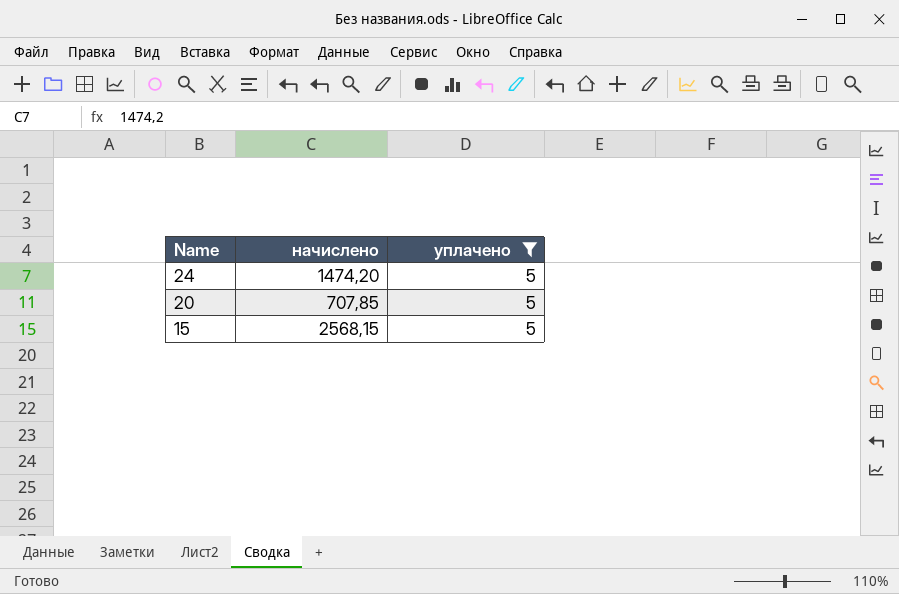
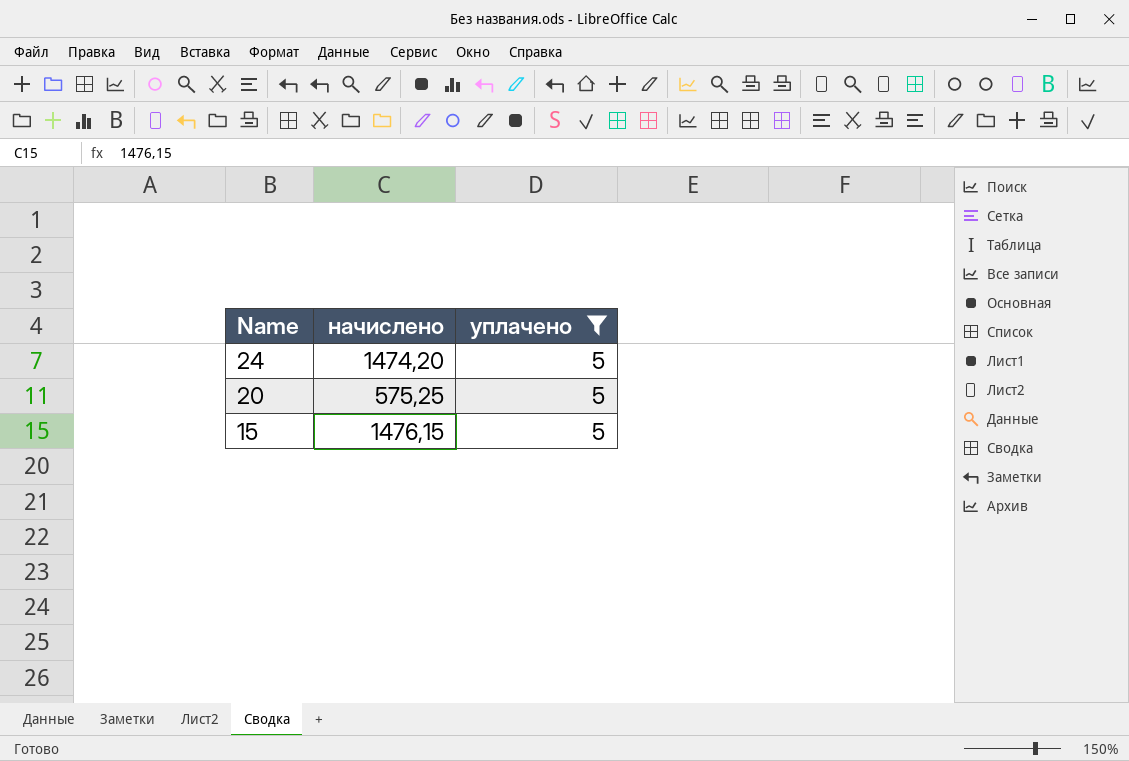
20 | начислено: 707,85 -> 575,25
15 | начислено: 2568,15 -> 1476,15

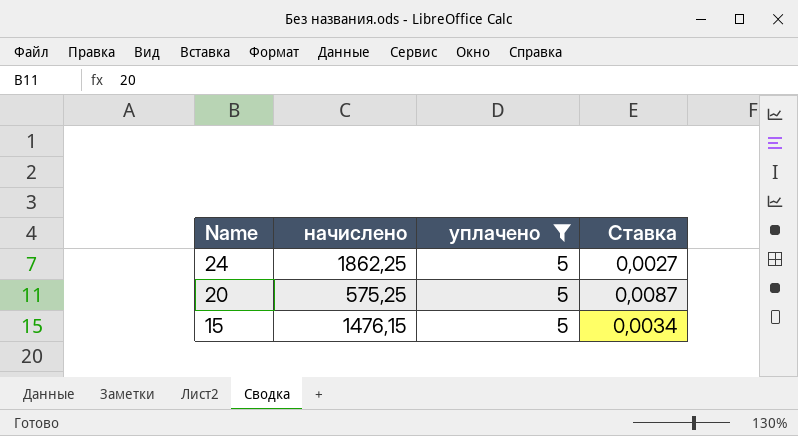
column Ставка | formula: none -> [уплачено] / [начислено]
24 | начислено: 1474,20 -> 1862,25

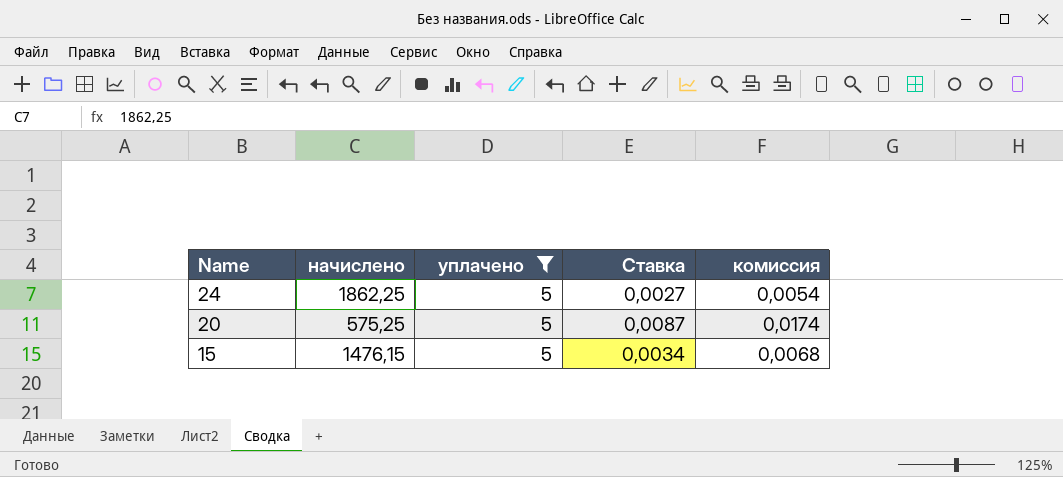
column комиссия | formula: none -> [Ставка] * 2

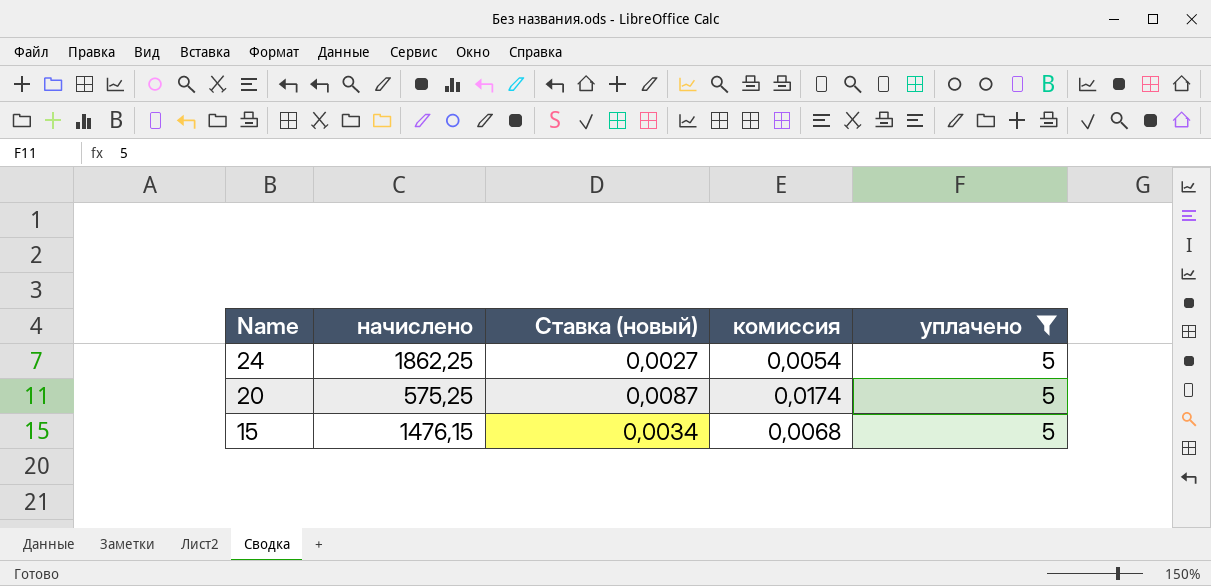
column name: Ставка -> Ставка (новый)
column уплачено | position: 3 -> 5

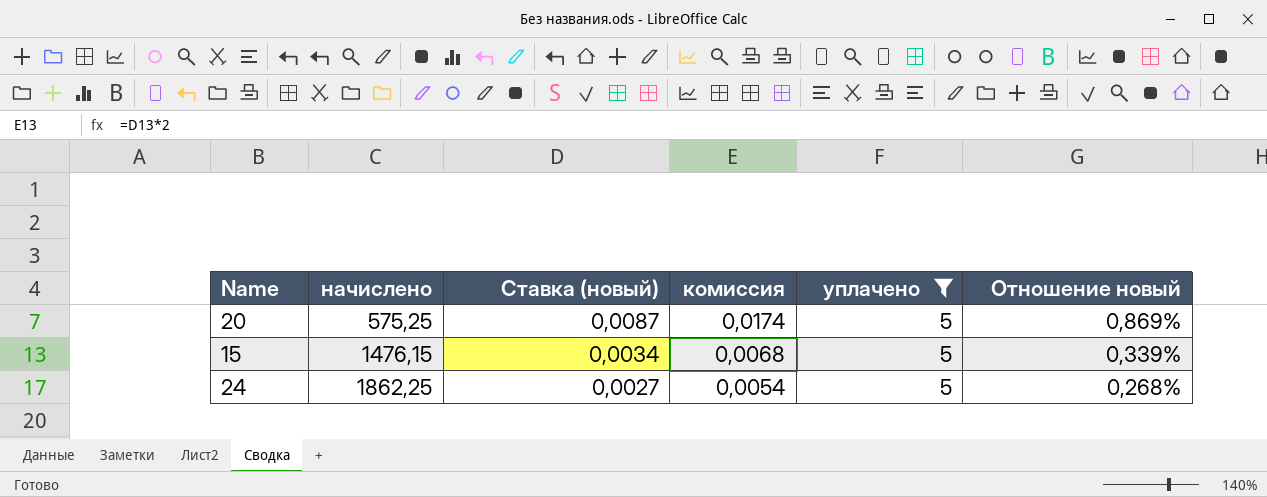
row order: Name descending -> начислено ascending
column Отношение новый | formula: none -> [уплачено] / [начислено]

